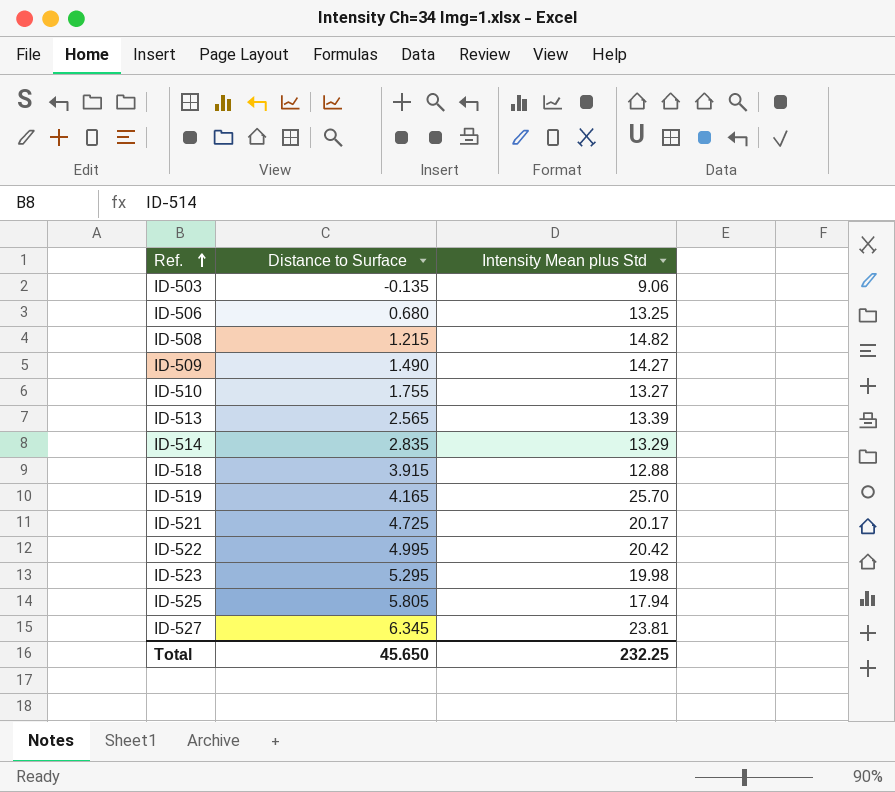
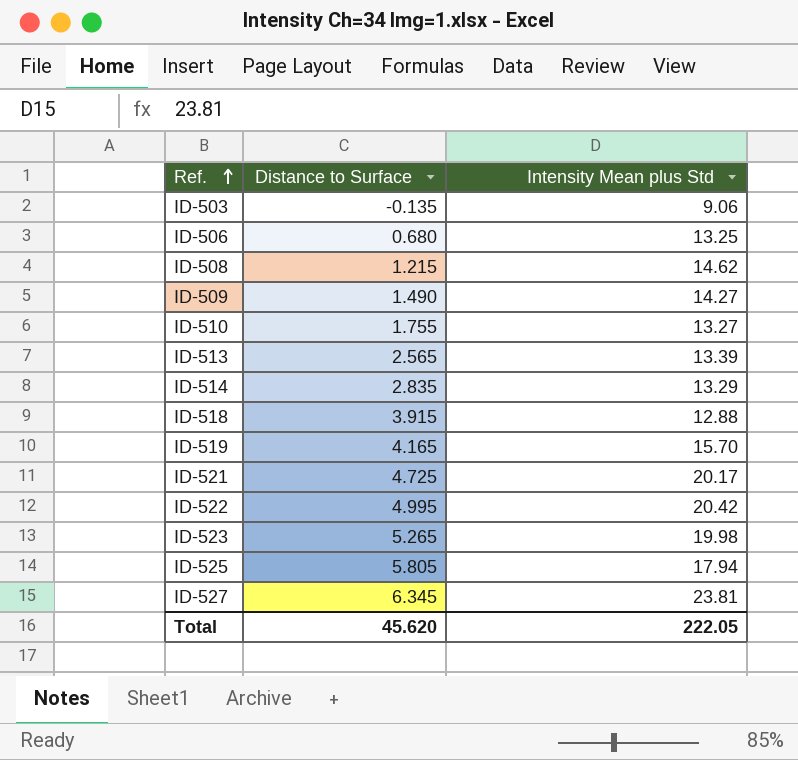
ID-508 | Intensity Mean plus Std: 14.82 -> 14.62
ID-519 | Intensity Mean plus Std: 25.70 -> 15.70
ID-523 | Distance to Surface: 5.295 -> 5.265
Total | Distance to Surface: 45.650 -> 45.620
Total | Intensity Mean plus Std: 232.25 -> 222.05

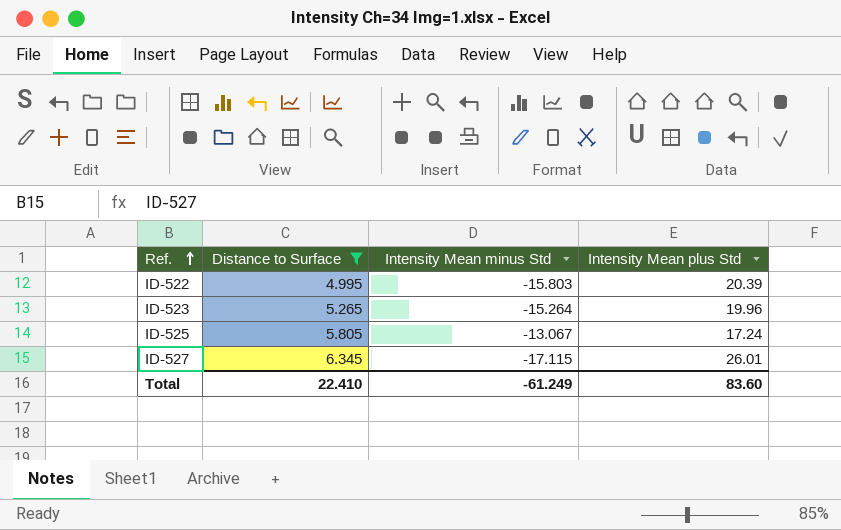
filter: none -> Distance to Surface >= 4.995
column Intensity Mean minus Std | position: none -> 3
ID-522 | Intensity Mean plus Std: 20.42 -> 20.39
ID-523 | Intensity Mean plus Std: 19.98 -> 19.96
ID-525 | Intensity Mean plus Std: 17.94 -> 17.24
ID-527 | Intensity Mean plus Std: 23.81 -> 26.01
Total | Distance to Surface: 45.620 -> 22.410
Total | Intensity Mean plus Std: 222.05 -> 83.60

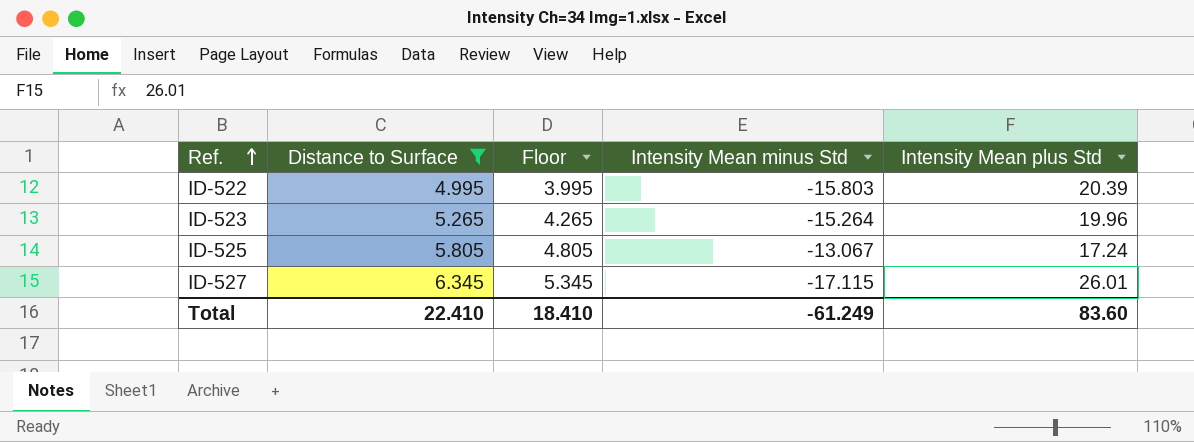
column Floor | formula: none -> [Distance to Surface] - 1

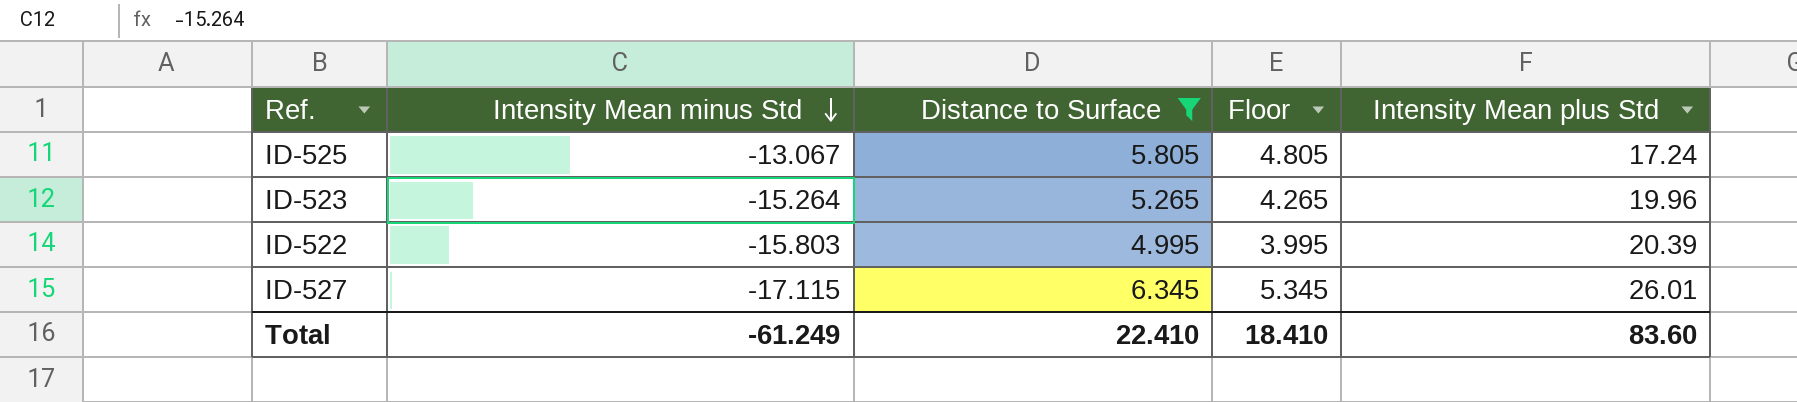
row order: Ref. ascending -> Intensity Mean minus Std descending
column Intensity Mean minus Std | position: 4 -> 2

